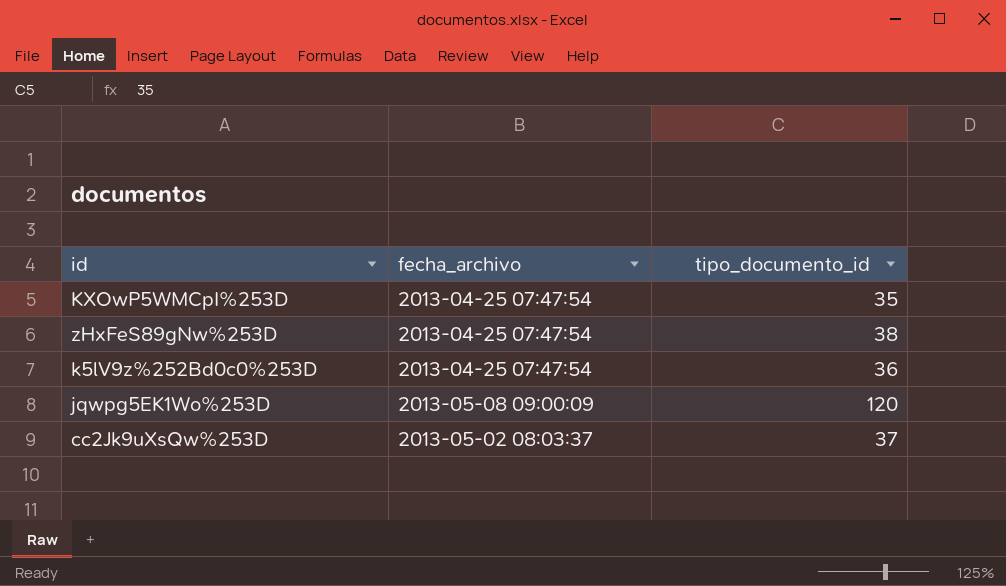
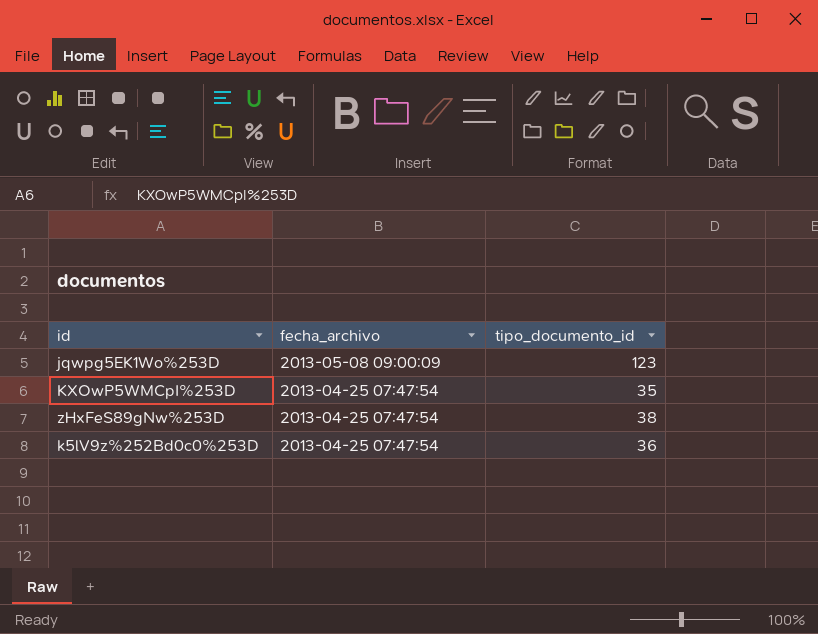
row order: none -> fecha_archivo descending
row cc2Jk9uXsQw%253D: 2013-05-02 08:03:37 | 37 -> none
jqwpg5EK1Wo%253D | tipo_documento_id: 120 -> 123

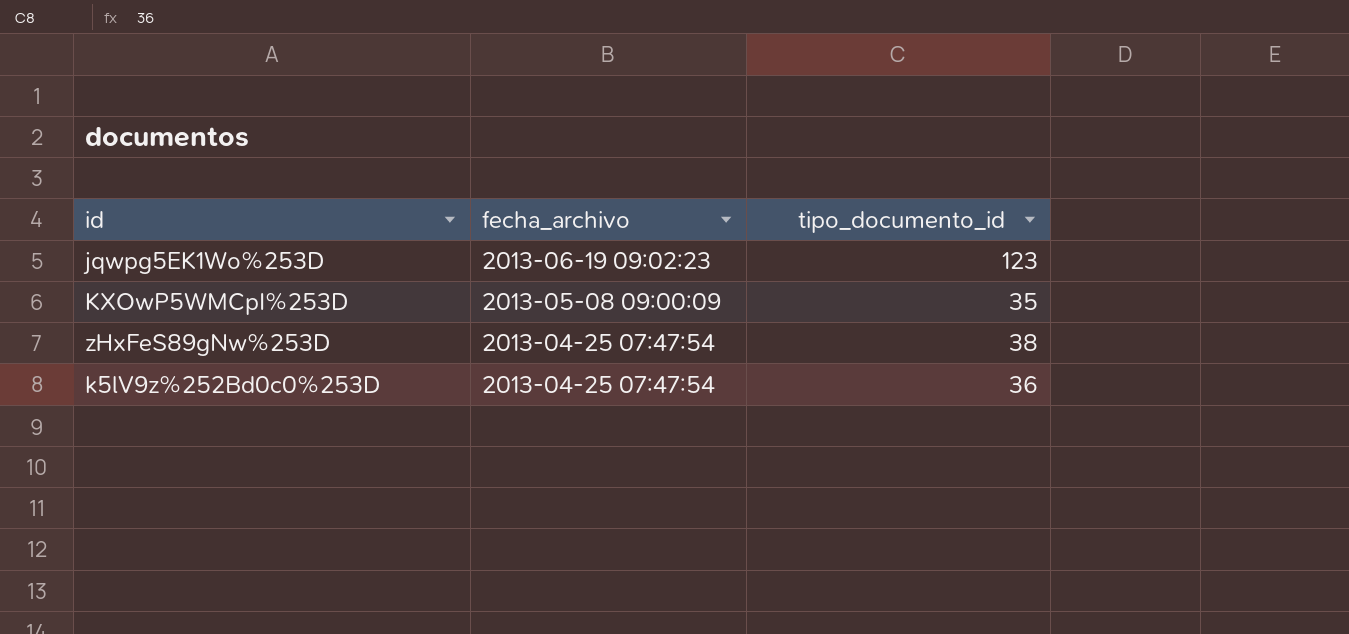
jqwpg5EK1Wo%253D | fecha_archivo: 2013-05-08 09:00:09 -> 2013-06-19 09:02:23
KXOwP5WMCpI%253D | fecha_archivo: 2013-04-25 07:47:54 -> 2013-05-08 09:00:09

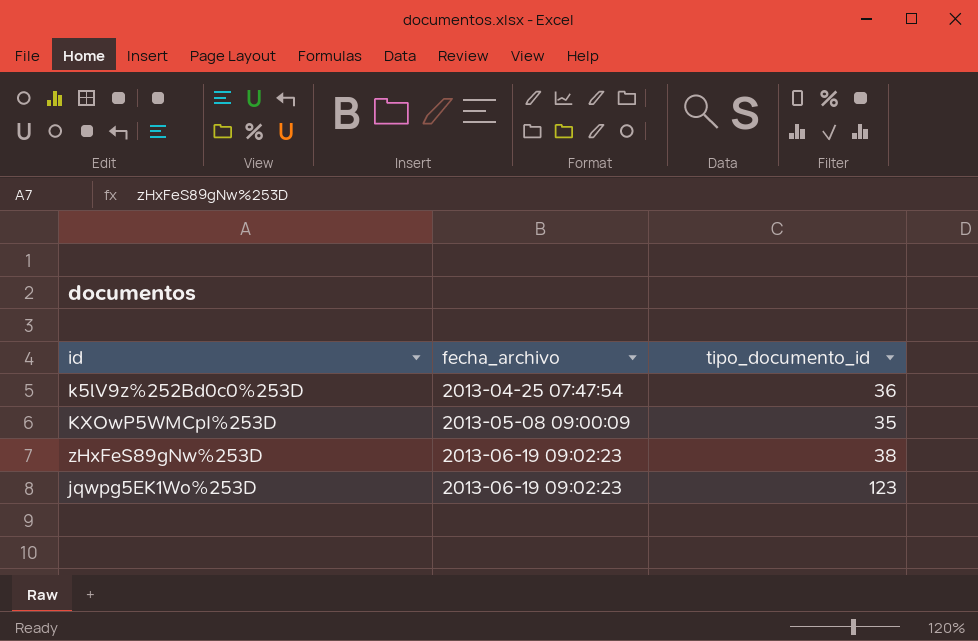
row order: fecha_archivo descending -> fecha_archivo ascending
zHxFeS89gNw%253D | fecha_archivo: 2013-04-25 07:47:54 -> 2013-06-19 09:02:23

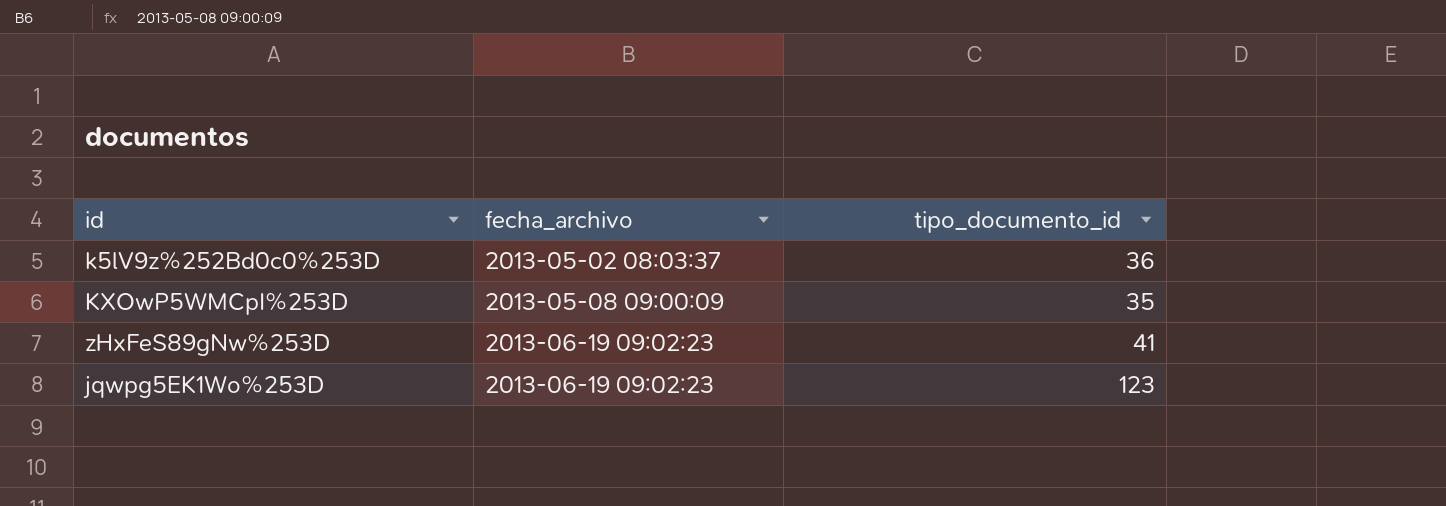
k5lV9z%252Bd0c0%253D | fecha_archivo: 2013-04-25 07:47:54 -> 2013-05-02 08:03:37
zHxFeS89gNw%253D | tipo_documento_id: 38 -> 41

